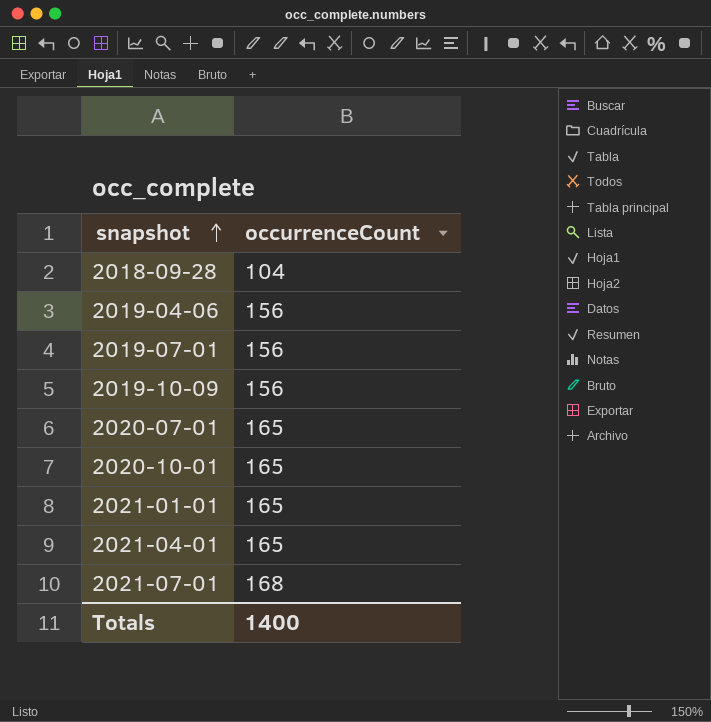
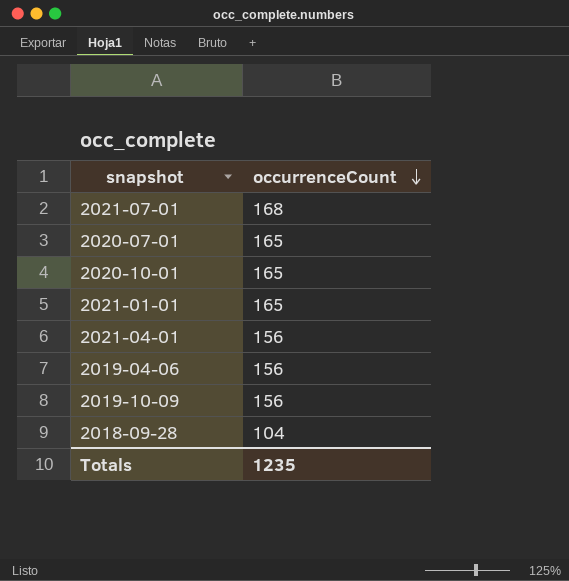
row order: snapshot ascending -> occurrenceCount descending
row 2019-07-01: 156 -> none
2021-04-01 | occurrenceCount: 165 -> 156
Totals | occurrenceCount: 1400 -> 1235

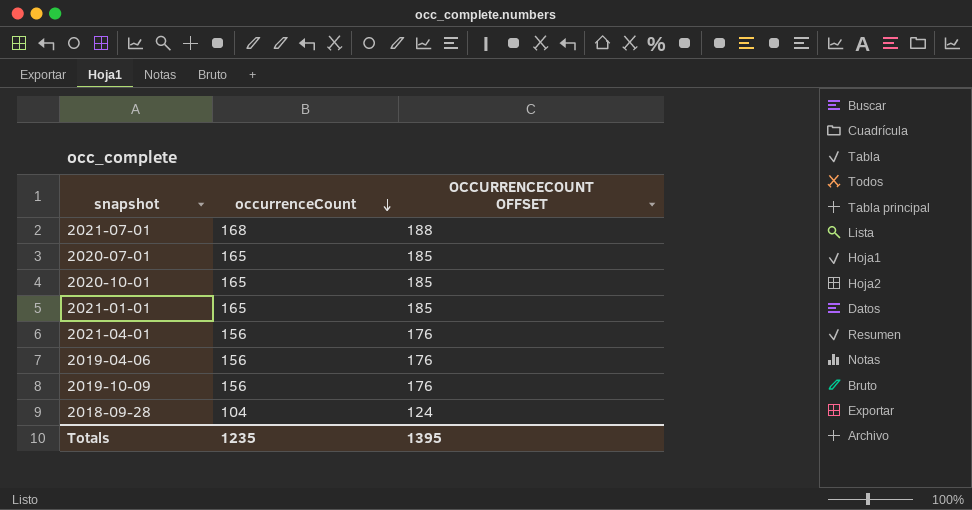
column OCCURRENCECOUNT OFFSET | formula: none -> [occurrenceCount] + 20

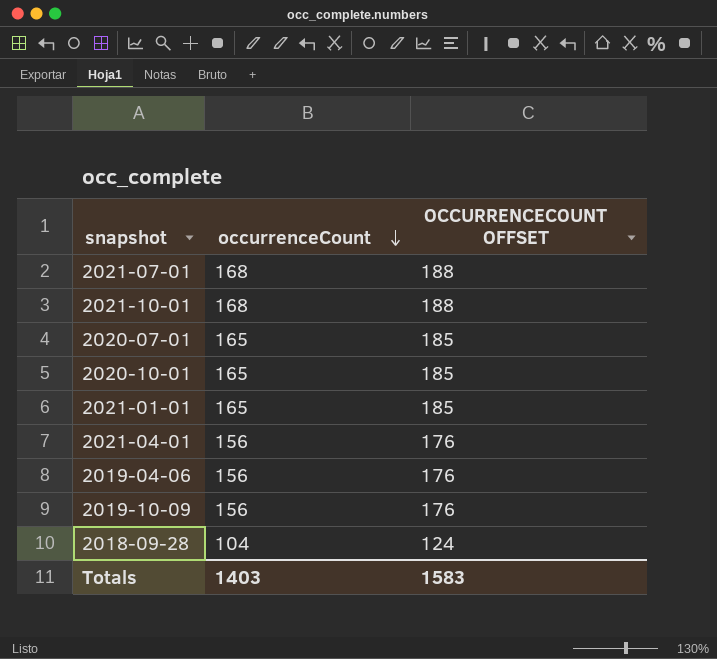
row 2021-10-01: none -> 168 | 188
Totals | occurrenceCount: 1235 -> 1403
Totals | OCCURRENCECOUNT OFFSET: 1395 -> 1583

